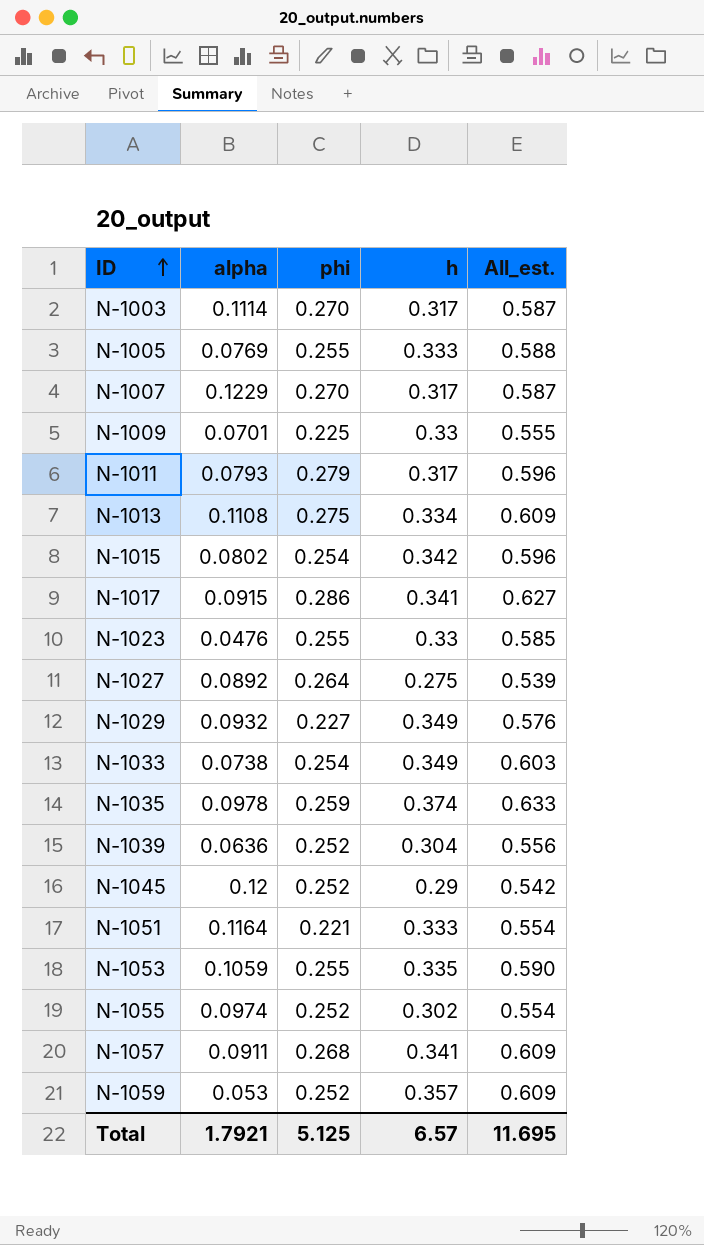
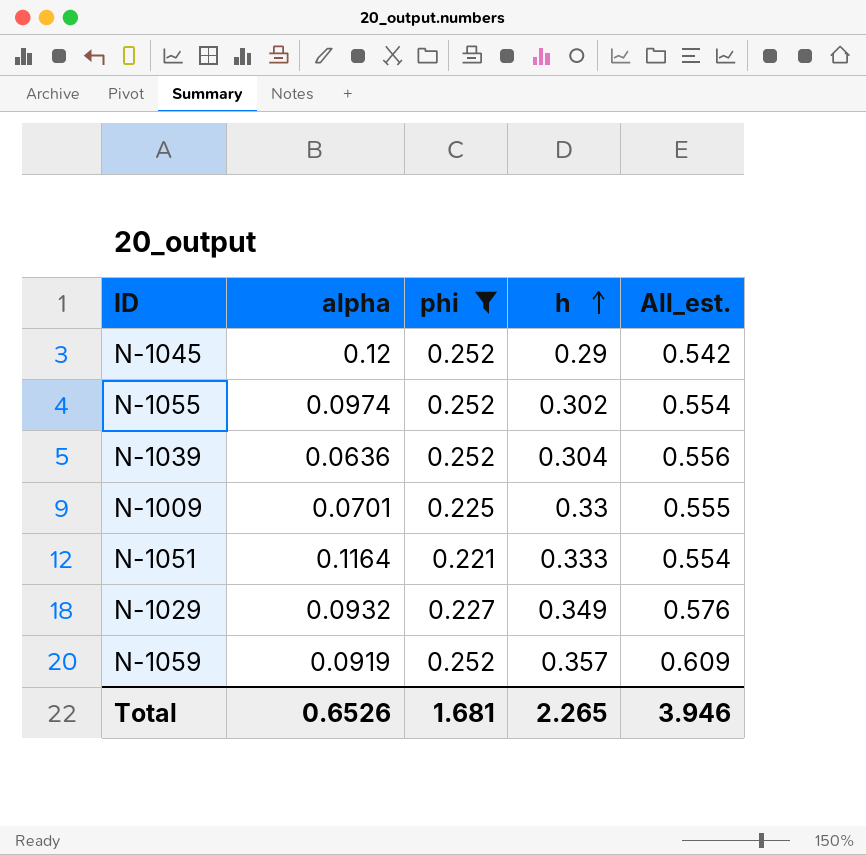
filter: none -> phi <= 0.252
row order: ID ascending -> h ascending
N-1059 | alpha: 0.053 -> 0.0919
Total | alpha: 1.7921 -> 0.6526
Total | phi: 5.125 -> 1.681
Total | h: 6.57 -> 2.265
Total | All_est.: 11.695 -> 3.946

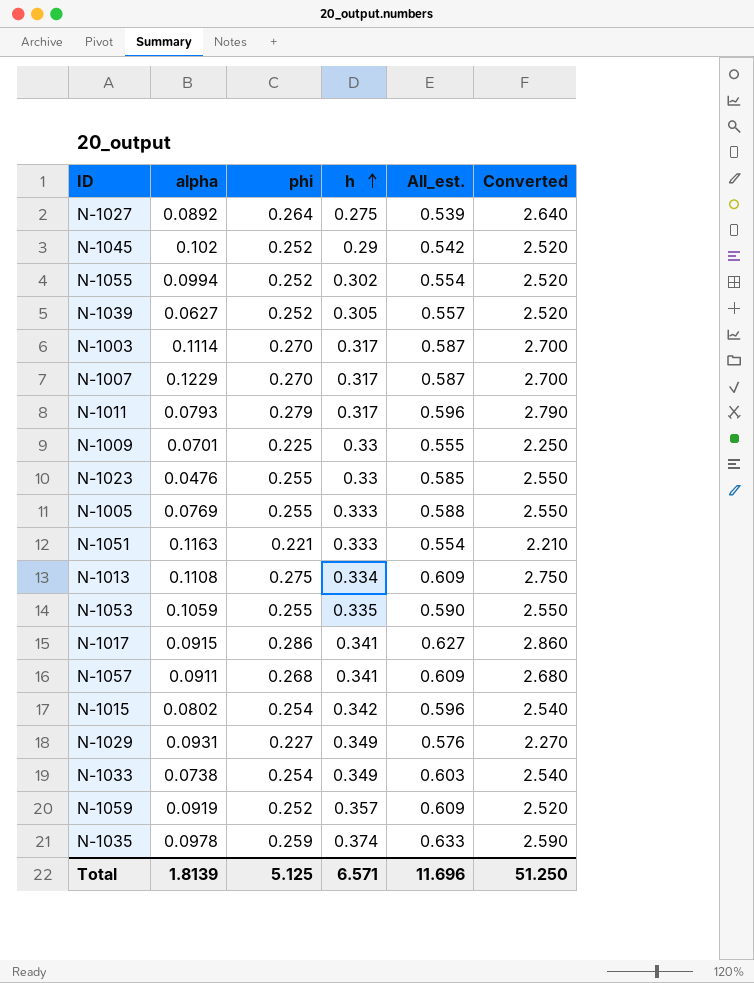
filter: phi <= 0.252 -> none
column Converted | formula: none -> [phi] * 10
N-1045 | alpha: 0.12 -> 0.102
N-1055 | alpha: 0.0974 -> 0.0994
N-1039 | alpha: 0.0636 -> 0.0627
N-1039 | h: 0.304 -> 0.305
N-1039 | All_est.: 0.556 -> 0.557
N-1051 | alpha: 0.1164 -> 0.1163
N-1029 | alpha: 0.0932 -> 0.0931
Total | alpha: 0.6526 -> 1.8139
Total | phi: 1.681 -> 5.125
Total | h: 2.265 -> 6.571
Total | All_est.: 3.946 -> 11.696

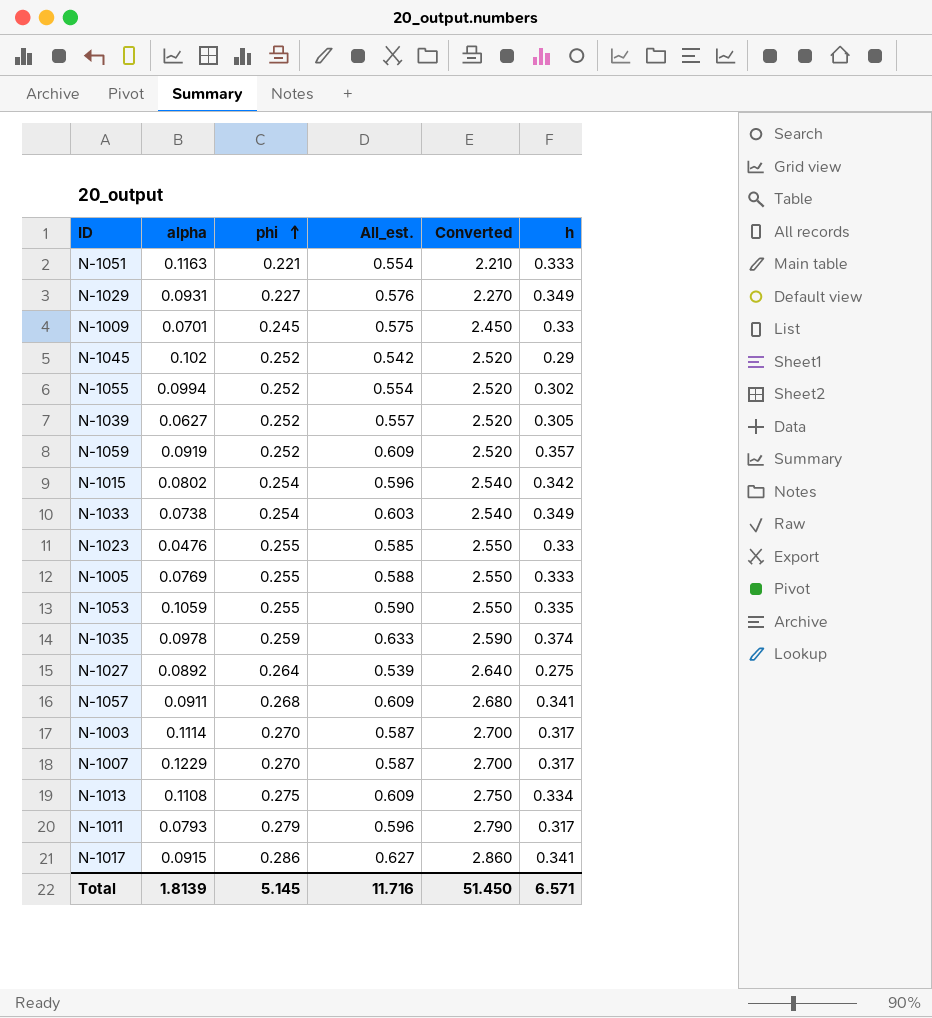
row order: h ascending -> phi ascending
column h | position: 4 -> 6
N-1009 | phi: 0.225 -> 0.245
N-1009 | All_est.: 0.555 -> 0.575
N-1009 | Converted: 2.250 -> 2.450
Total | phi: 5.125 -> 5.145
Total | All_est.: 11.696 -> 11.716
Total | Converted: 51.250 -> 51.450

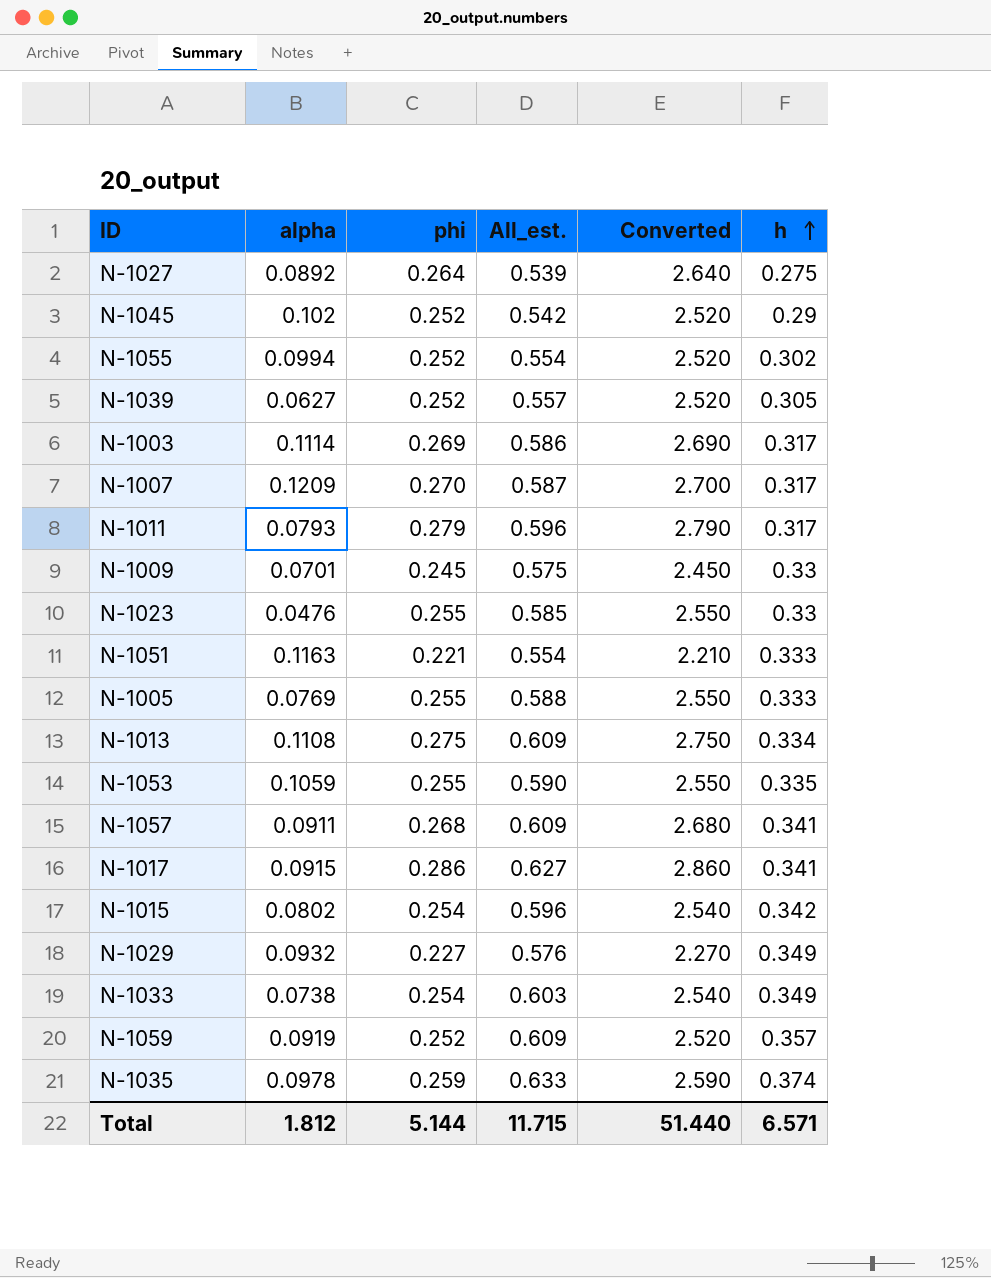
row order: phi ascending -> h ascending
N-1003 | phi: 0.270 -> 0.269
N-1003 | All_est.: 0.587 -> 0.586
N-1003 | Converted: 2.700 -> 2.690
N-1007 | alpha: 0.1229 -> 0.1209
N-1029 | alpha: 0.0931 -> 0.0932
Total | alpha: 1.8139 -> 1.812
Total | phi: 5.145 -> 5.144
Total | All_est.: 11.716 -> 11.715
Total | Converted: 51.450 -> 51.440

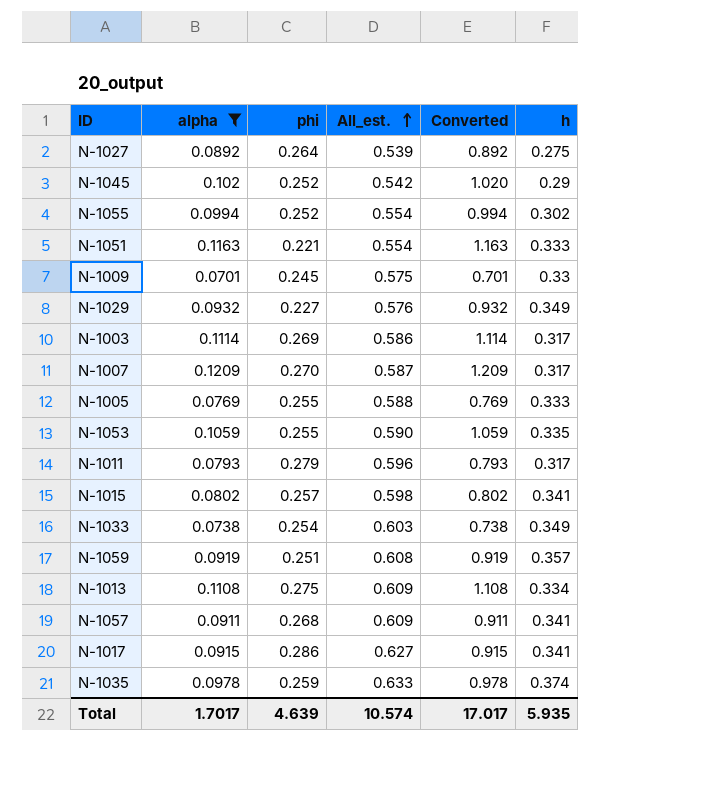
filter: none -> alpha >= 0.0701
row order: h ascending -> All_est. ascending
column Converted | formula: [phi] * 10 -> [alpha] * 10
N-1015 | phi: 0.254 -> 0.257
N-1015 | All_est.: 0.596 -> 0.598
N-1015 | h: 0.342 -> 0.341
N-1059 | phi: 0.252 -> 0.251
N-1059 | All_est.: 0.609 -> 0.608
Total | alpha: 1.812 -> 1.7017
Total | phi: 5.144 -> 4.639
Total | All_est.: 11.715 -> 10.574
Total | Converted: 51.440 -> 17.017
Total | h: 6.571 -> 5.935

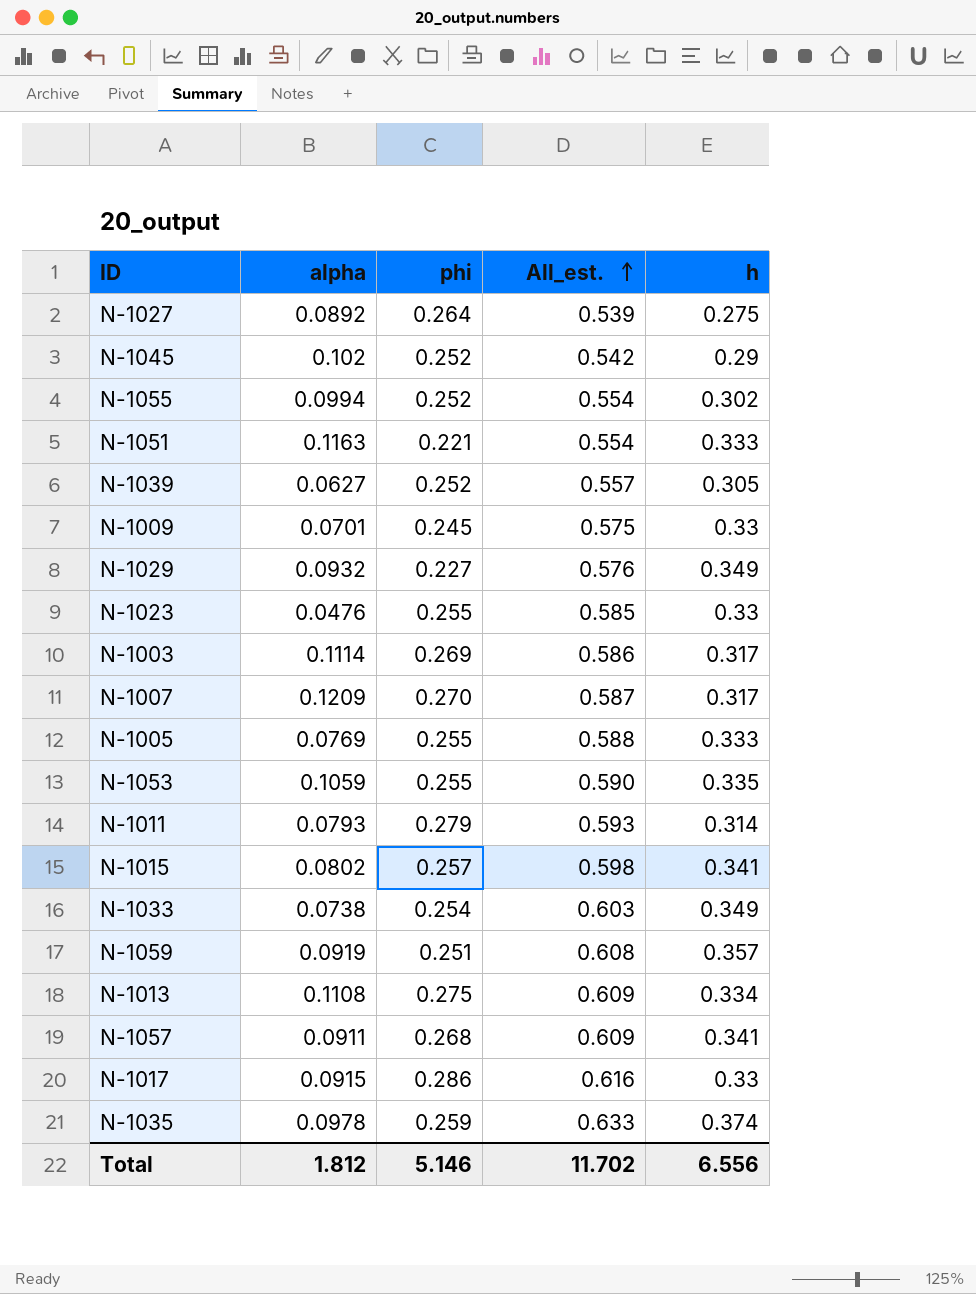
filter: alpha >= 0.0701 -> none
column Converted | formula: [alpha] * 10 -> none
N-1011 | All_est.: 0.596 -> 0.593
N-1011 | h: 0.317 -> 0.314
N-1017 | All_est.: 0.627 -> 0.616
N-1017 | h: 0.341 -> 0.33
Total | alpha: 1.7017 -> 1.812
Total | phi: 4.639 -> 5.146
Total | All_est.: 10.574 -> 11.702
Total | h: 5.935 -> 6.556

